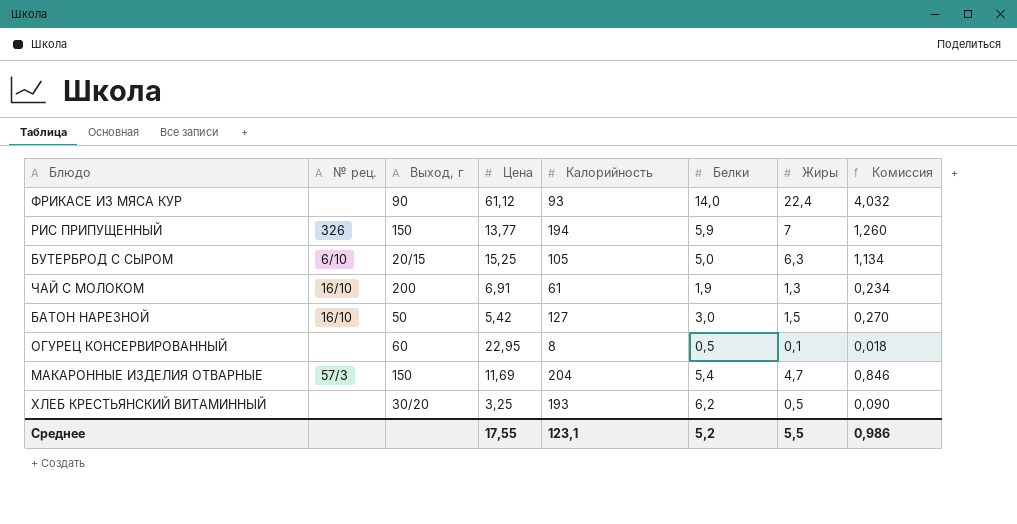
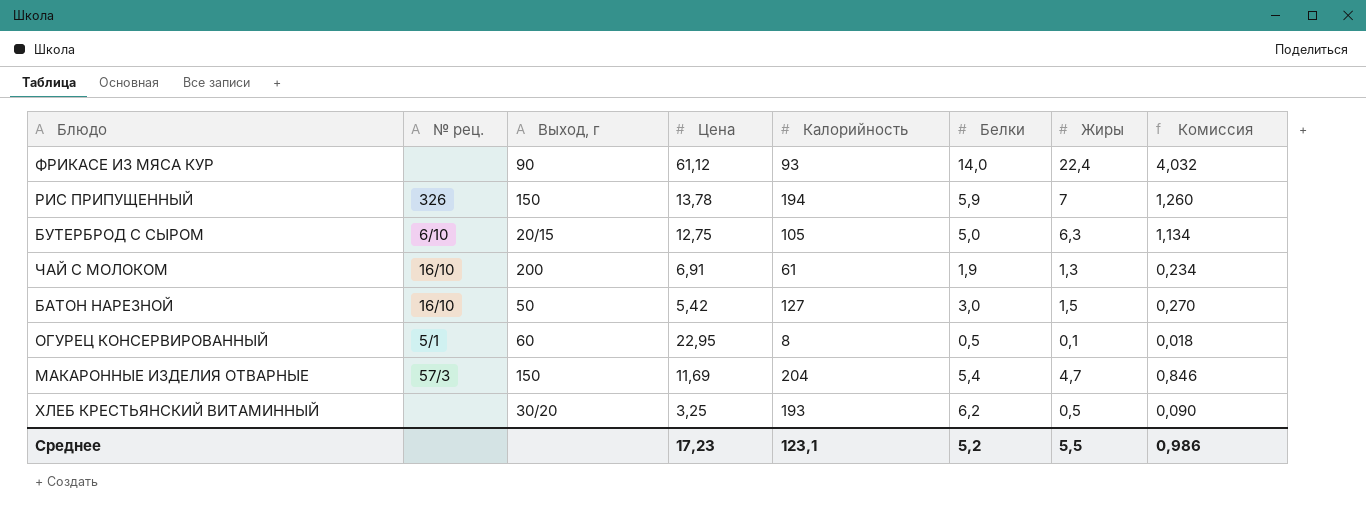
РИС ПРИПУЩЕННЫЙ | Цена: 13,77 -> 13,78
БУТЕРБРОД С СЫРОМ | Цена: 15,25 -> 12,75
ОГУРЕЦ КОНСЕРВИРОВАННЫЙ | № рец.: none -> 5/1
Среднее | Цена: 17,55 -> 17,23

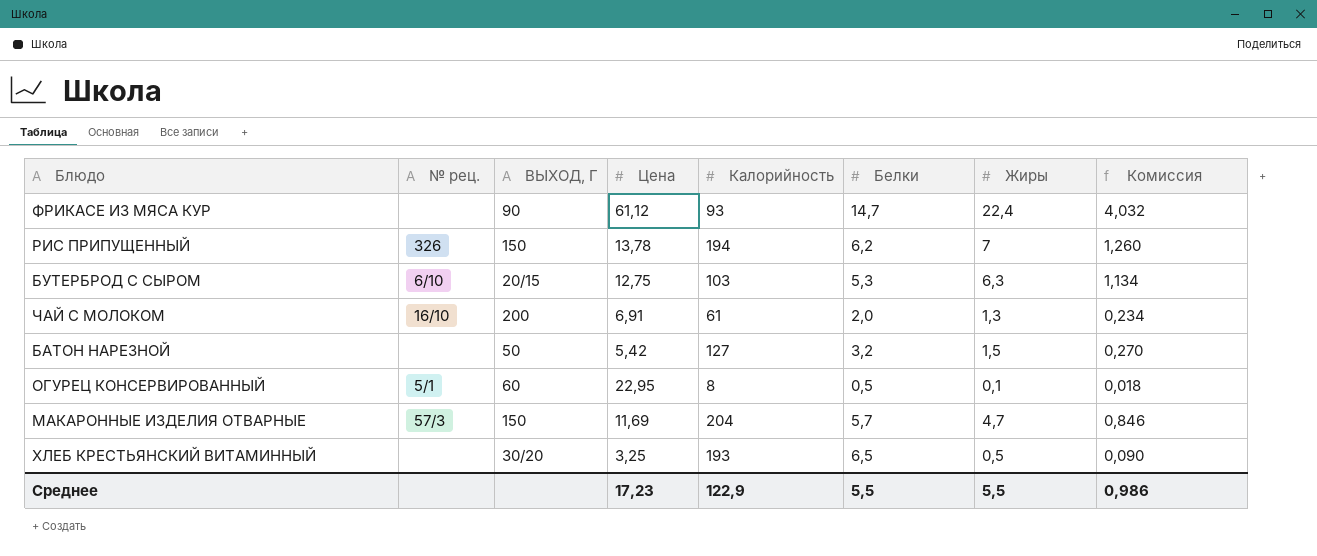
column name: Выход, г -> ВЫХОД, Г
ФРИКАСЕ ИЗ МЯСА КУР | Белки: 14,0 -> 14,7
РИС ПРИПУЩЕННЫЙ | Белки: 5,9 -> 6,2
БУТЕРБРОД С СЫРОМ | Калорийность: 105 -> 103
БУТЕРБРОД С СЫРОМ | Белки: 5,0 -> 5,3
ЧАЙ С МОЛОКОМ | Белки: 1,9 -> 2,0
БАТОН НАРЕЗНОЙ | № рец.: 16/10 -> none
БАТОН НАРЕЗНОЙ | Белки: 3,0 -> 3,2
МАКАРОННЫЕ ИЗДЕЛИЯ ОТВАРНЫЕ | Белки: 5,4 -> 5,7
ХЛЕБ КРЕСТЬЯНСКИЙ ВИТАМИННЫЙ | Белки: 6,2 -> 6,5
Среднее | Калорийность: 123,1 -> 122,9
Среднее | Белки: 5,2 -> 5,5

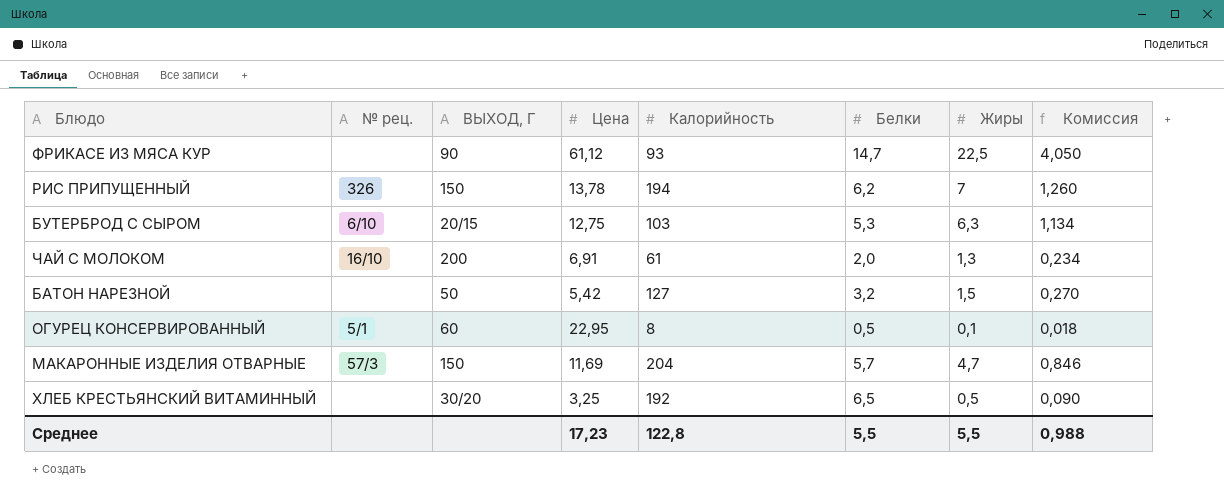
ФРИКАСЕ ИЗ МЯСА КУР | Жиры: 22,4 -> 22,5
ФРИКАСЕ ИЗ МЯСА КУР | Комиссия: 4,032 -> 4,050
ХЛЕБ КРЕСТЬЯНСКИЙ ВИТАМИННЫЙ | Калорийность: 193 -> 192
Среднее | Калорийность: 122,9 -> 122,8
Среднее | Комиссия: 0,986 -> 0,988

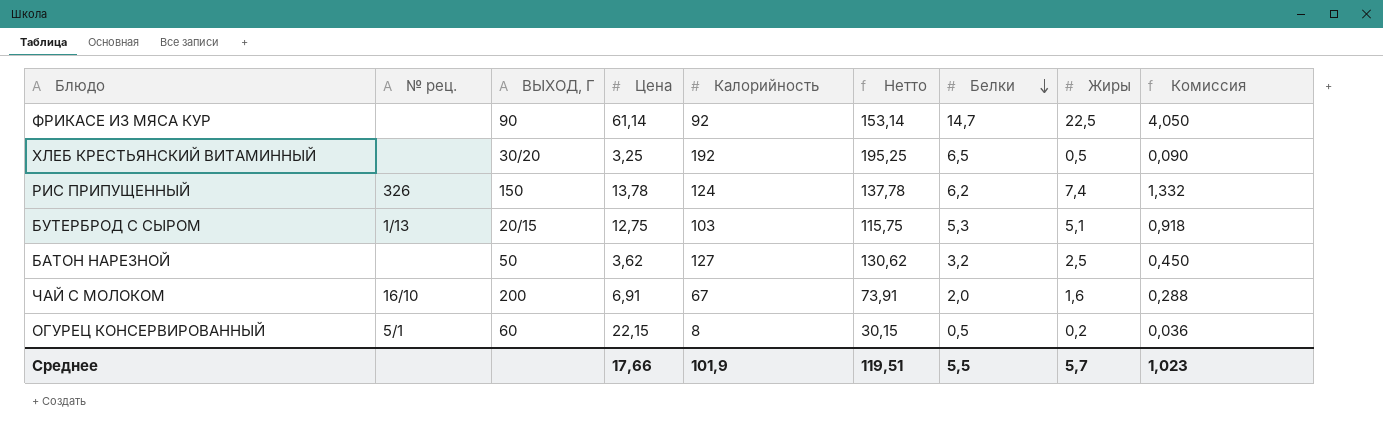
row order: none -> Белки descending
column Нетто | formula: none -> [Цена] + [Калорийность]
row МАКАРОННЫЕ ИЗДЕЛИЯ ОТВАРНЫЕ: 57/3 | 150 | 11,69 | 204 | 5,7 | 4,7 | 0,846 -> none
ФРИКАСЕ ИЗ МЯСА КУР | Цена: 61,12 -> 61,14
ФРИКАСЕ ИЗ МЯСА КУР | Калорийность: 93 -> 92
РИС ПРИПУЩЕННЫЙ | Калорийность: 194 -> 124
РИС ПРИПУЩЕННЫЙ | Жиры: 7 -> 7,4
РИС ПРИПУЩЕННЫЙ | Комиссия: 1,260 -> 1,332
БУТЕРБРОД С СЫРОМ | № рец.: 6/10 -> 1/13
БУТЕРБРОД С СЫРОМ | Жиры: 6,3 -> 5,1
БУТЕРБРОД С СЫРОМ | Комиссия: 1,134 -> 0,918
БАТОН НАРЕЗНОЙ | Цена: 5,42 -> 3,62
БАТОН НАРЕЗНОЙ | Жиры: 1,5 -> 2,5
БАТОН НАРЕЗНОЙ | Комиссия: 0,270 -> 0,450
ЧАЙ С МОЛОКОМ | Калорийность: 61 -> 67
ЧАЙ С МОЛОКОМ | Жиры: 1,3 -> 1,6
ЧАЙ С МОЛОКОМ | Комиссия: 0,234 -> 0,288
ОГУРЕЦ КОНСЕРВИРОВАННЫЙ | Цена: 22,95 -> 22,15
ОГУРЕЦ КОНСЕРВИРОВАННЫЙ | Жиры: 0,1 -> 0,2
ОГУРЕЦ КОНСЕРВИРОВАННЫЙ | Комиссия: 0,018 -> 0,036
Среднее | Цена: 17,23 -> 17,66
Среднее | Калорийность: 122,8 -> 101,9
Среднее | Жиры: 5,5 -> 5,7
Среднее | Комиссия: 0,988 -> 1,023

